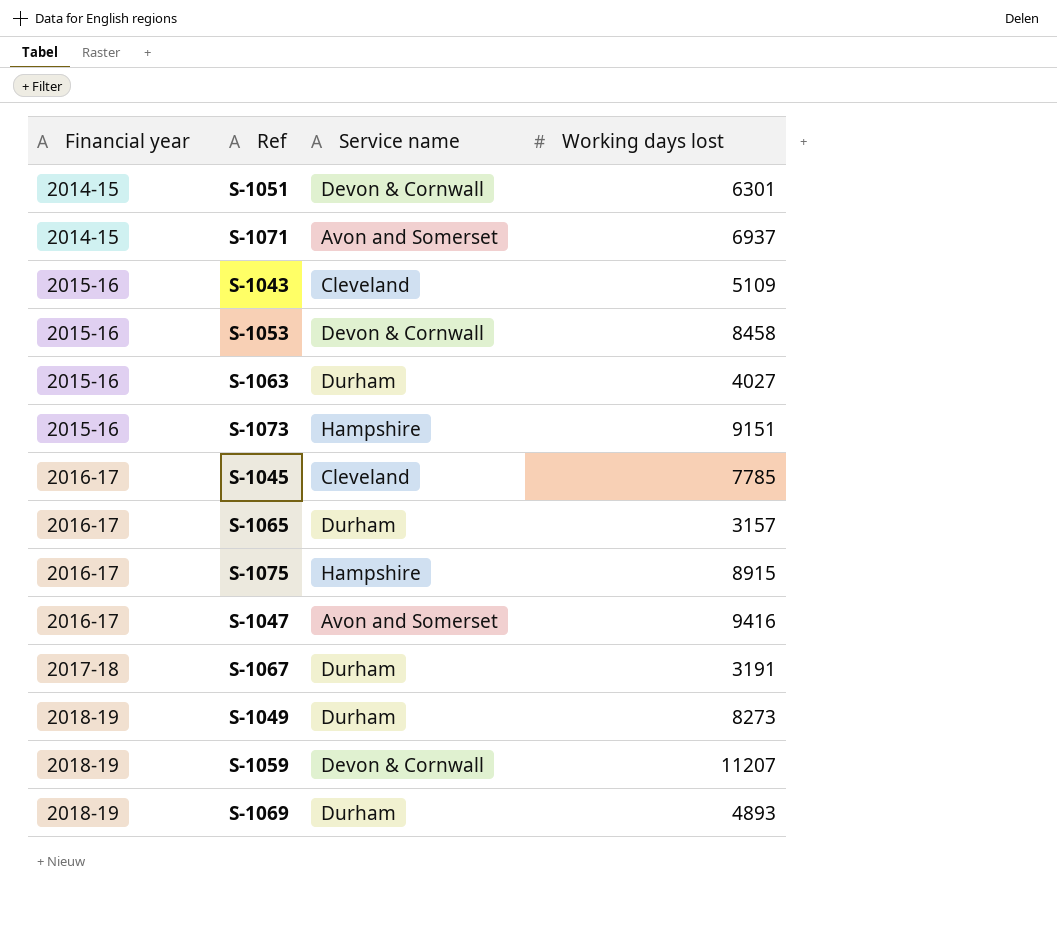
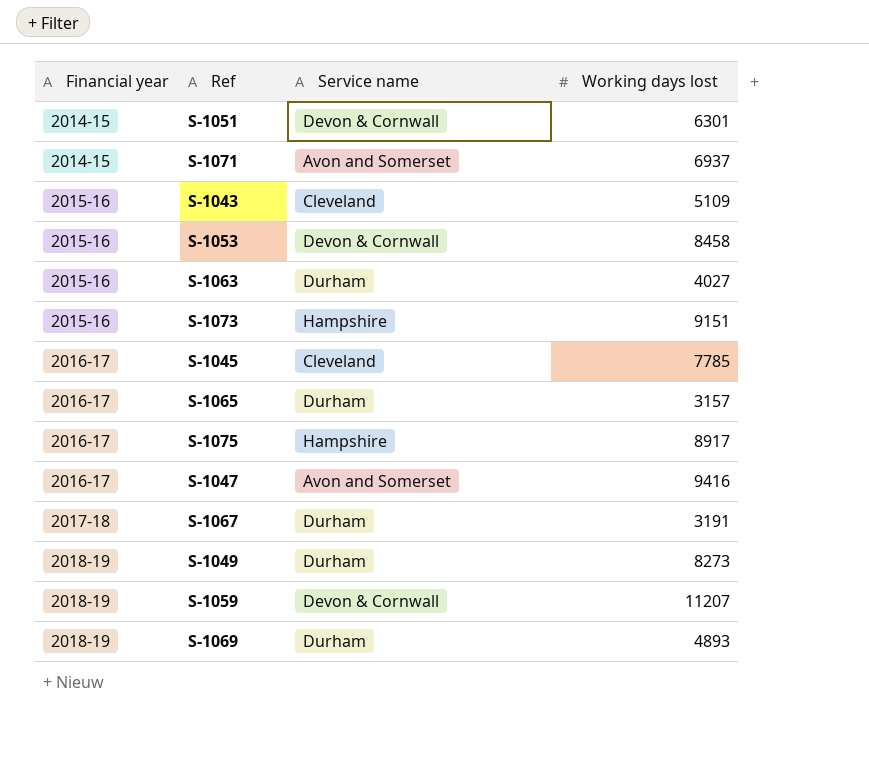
S-1075 | Working days lost: 8915 -> 8917

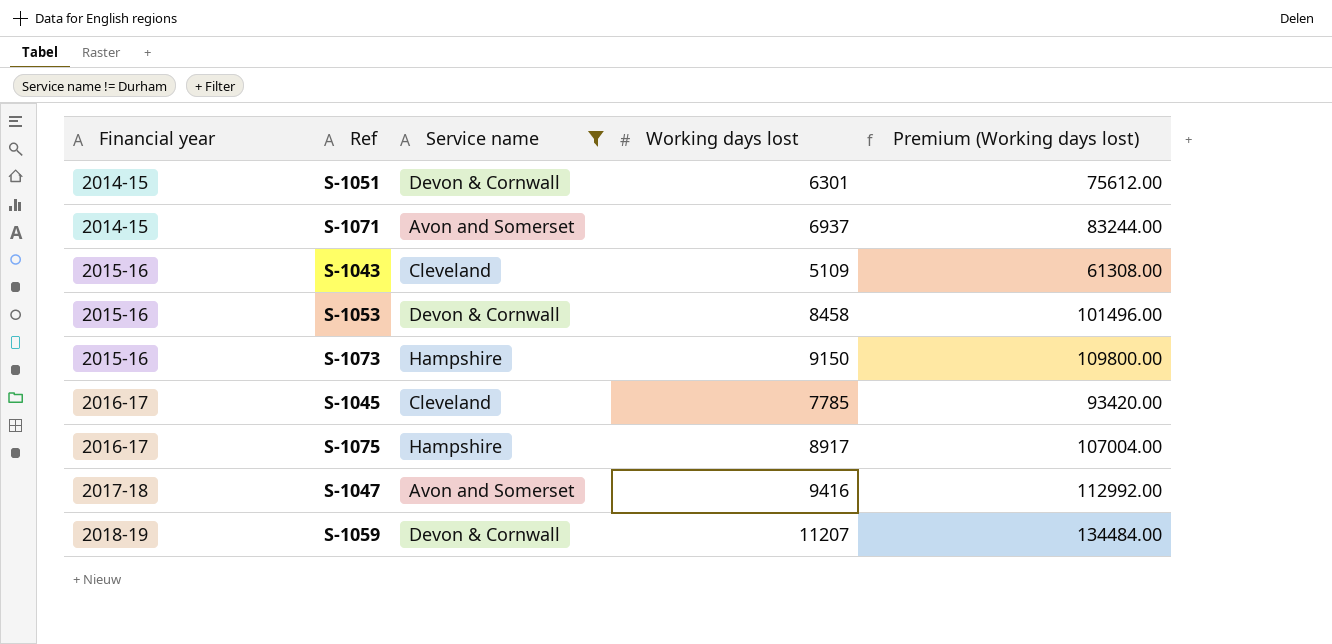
filter: none -> Service name != Durham
column Premium (Working days lost) | formula: none -> [Working days lost] * 12
S-1073 | Working days lost: 9151 -> 9150
S-1047 | Financial year: 2016-17 -> 2017-18

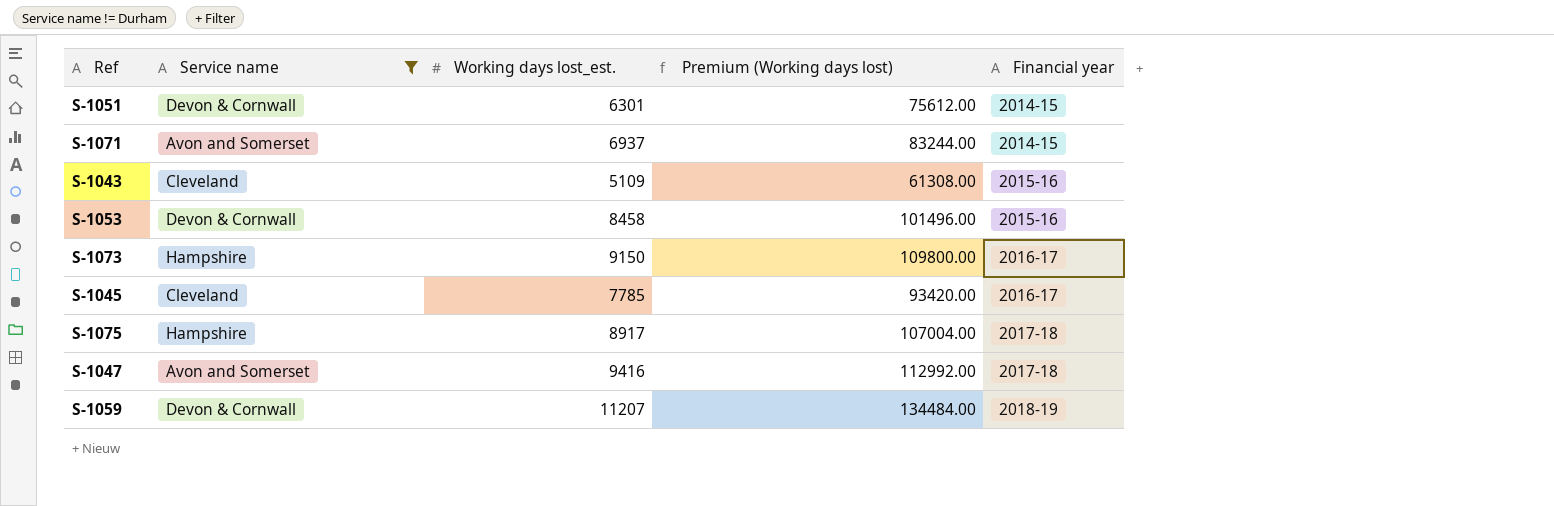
column name: Working days lost -> Working days lost_est.
column Financial year | position: 1 -> 5
S-1073 | Financial year: 2015-16 -> 2016-17
S-1075 | Financial year: 2016-17 -> 2017-18

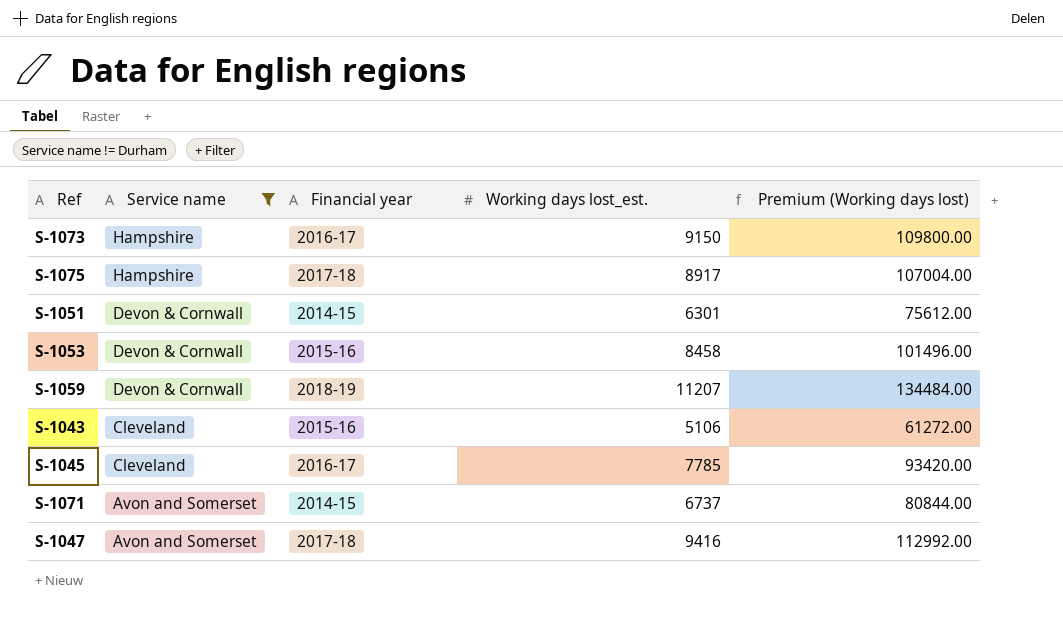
row order: Financial year ascending -> Service name descending
column Financial year | position: 5 -> 3
S-1043 | Working days lost_est.: 5109 -> 5106
S-1043 | Premium (Working days lost): 61308.00 -> 61272.00
S-1071 | Working days lost_est.: 6937 -> 6737
S-1071 | Premium (Working days lost): 83244.00 -> 80844.00

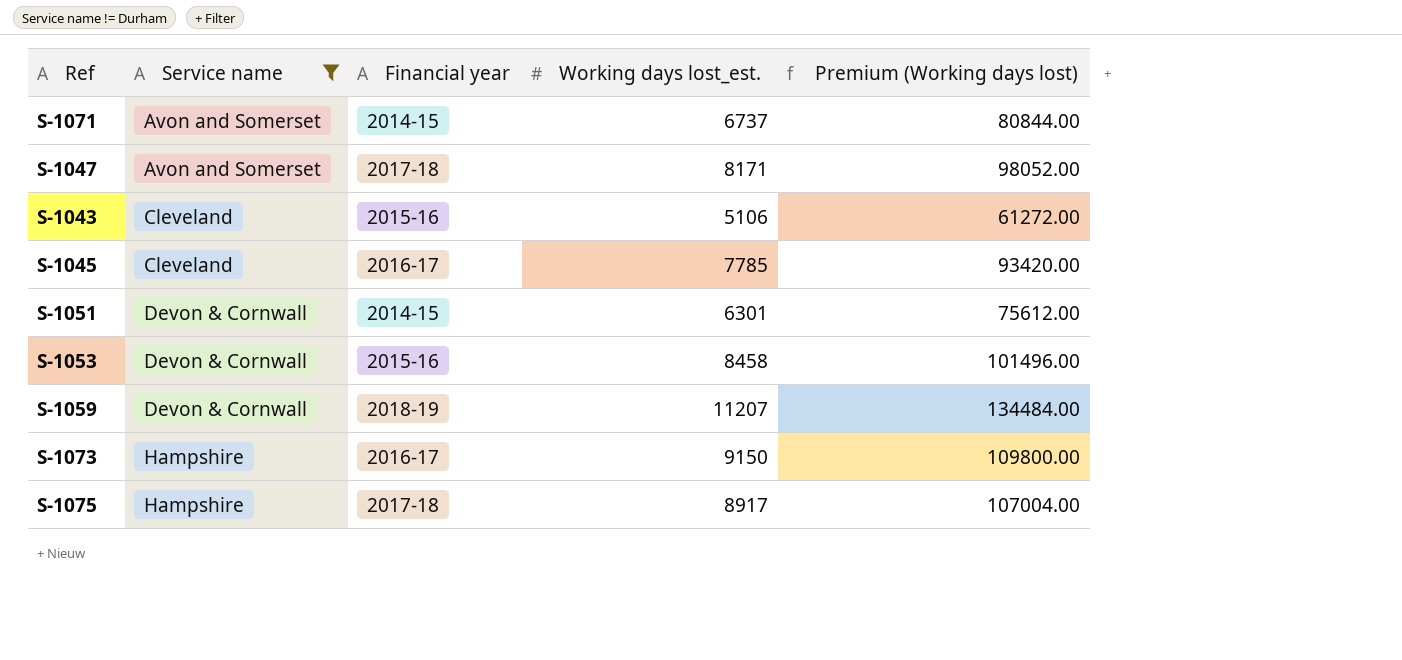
row order: Service name descending -> Service name ascending
S-1047 | Working days lost_est.: 9416 -> 8171
S-1047 | Premium (Working days lost): 112992.00 -> 98052.00

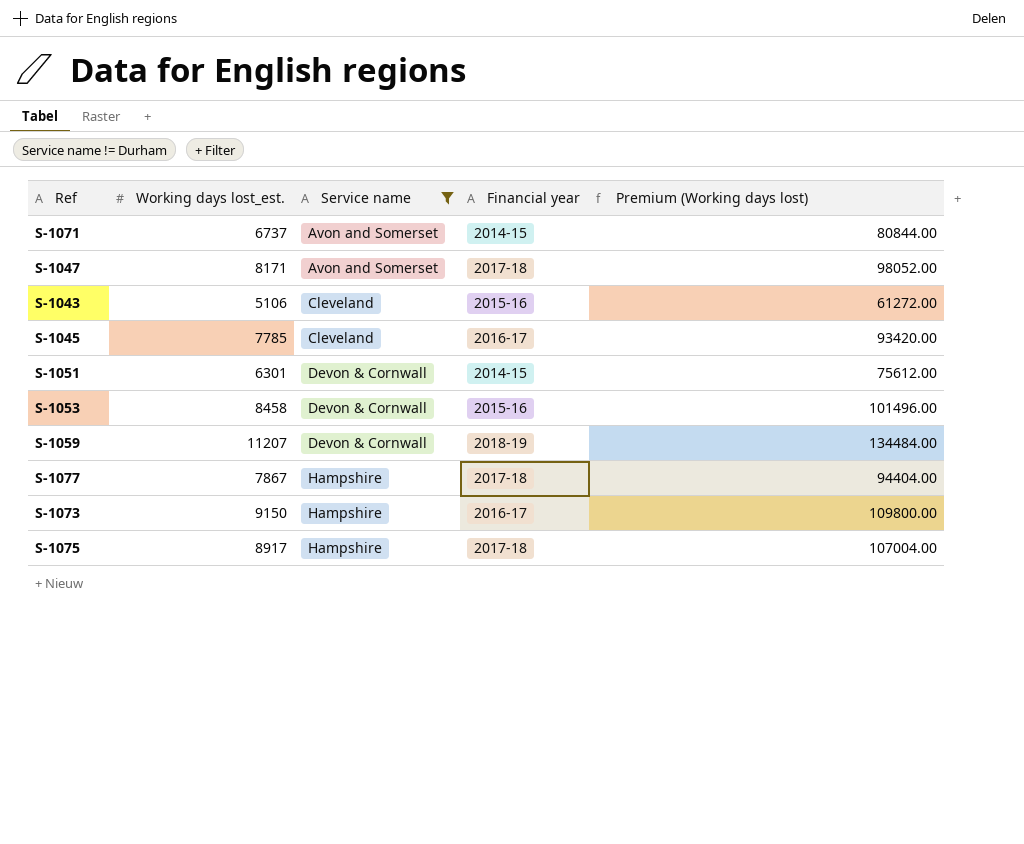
column Working days lost_est. | position: 4 -> 2
row S-1077: none -> 7867 | Hampshire | 2017-18 | 94404.00

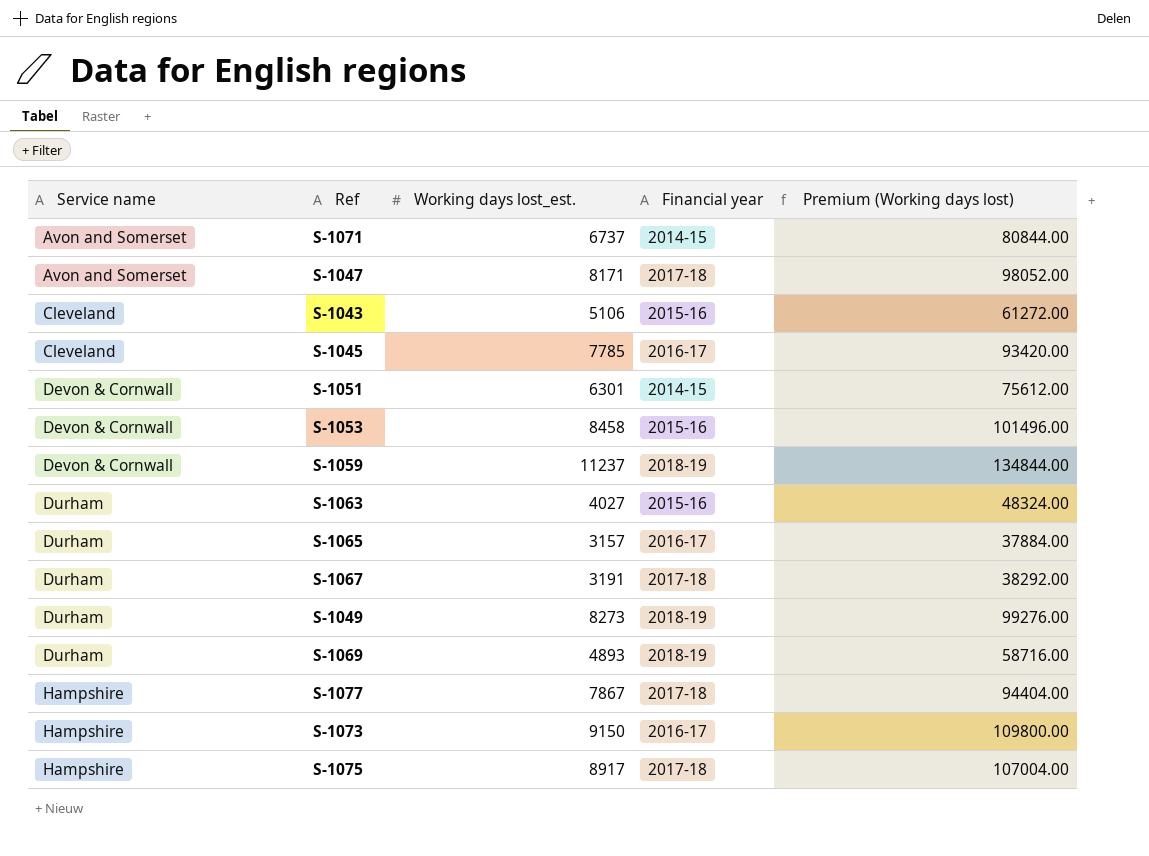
filter: Service name != Durham -> none
column Service name | position: 3 -> 1
S-1059 | Working days lost_est.: 11207 -> 11237
S-1059 | Premium (Working days lost): 134484.00 -> 134844.00

